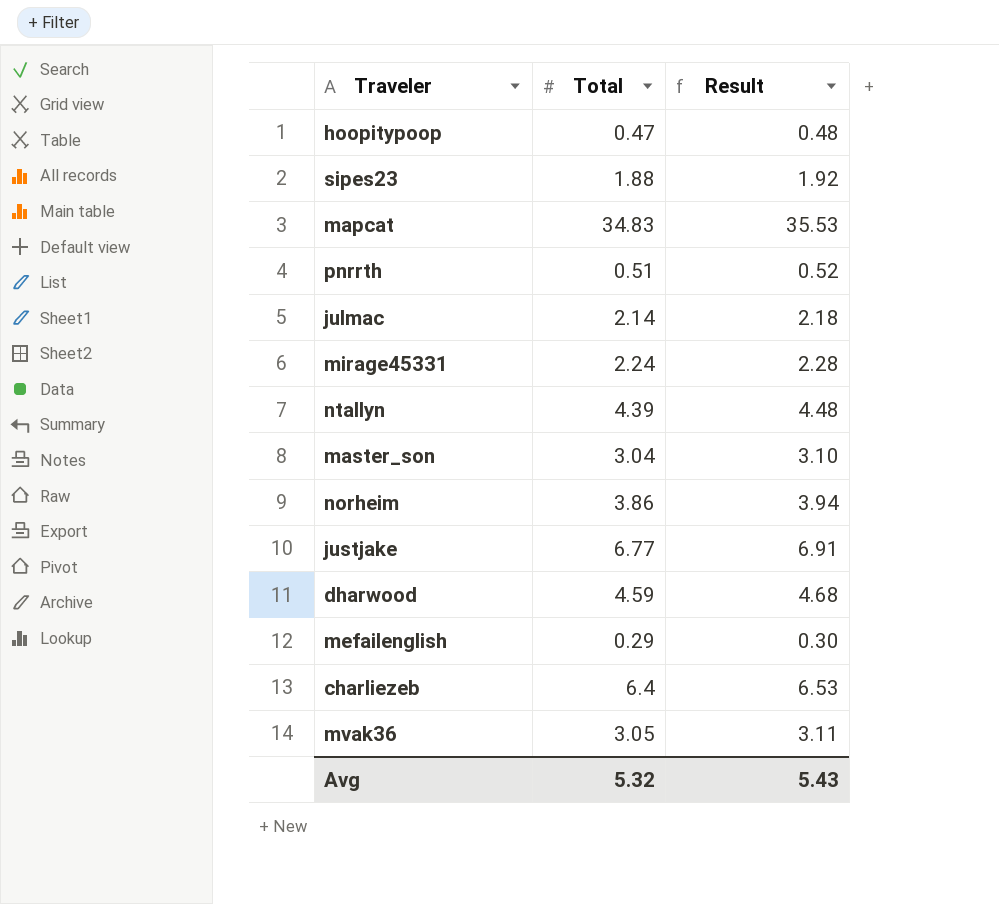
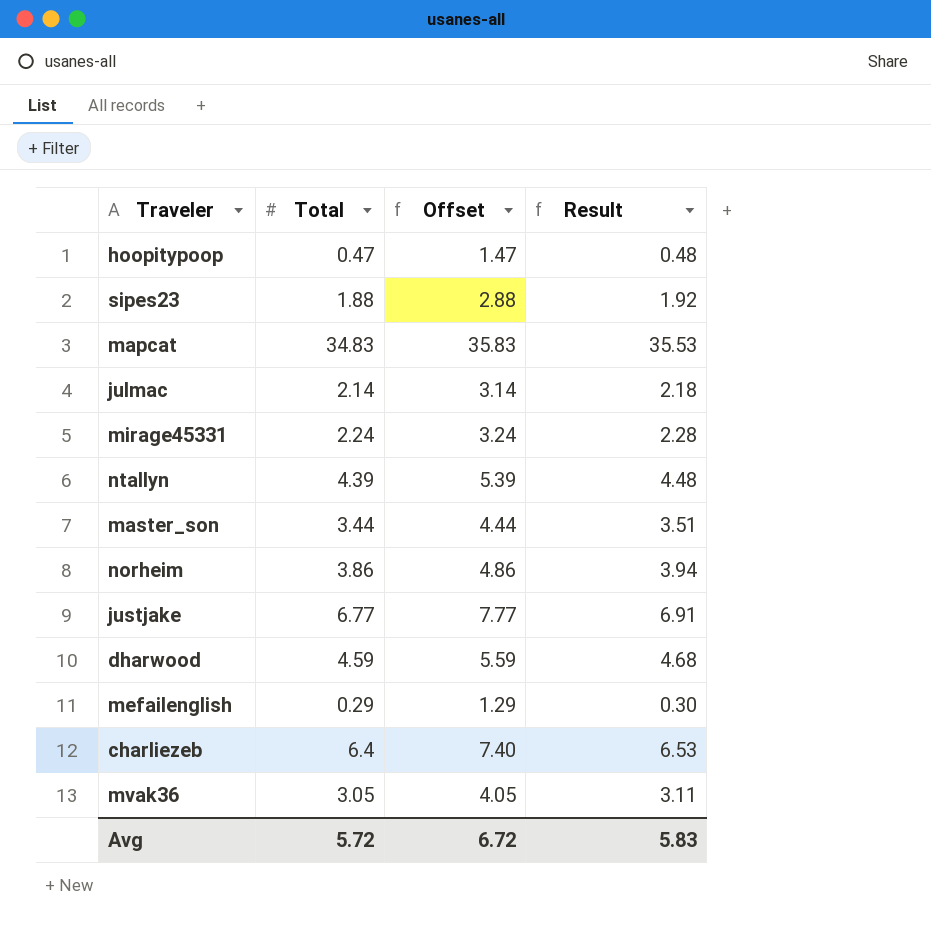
column Offset | formula: none -> [Total] + 1
row pnrrth: 0.51 | 0.52 -> none
master_son | Total: 3.04 -> 3.44
master_son | Result: 3.10 -> 3.51
Avg | Total: 5.32 -> 5.72
Avg | Result: 5.43 -> 5.83

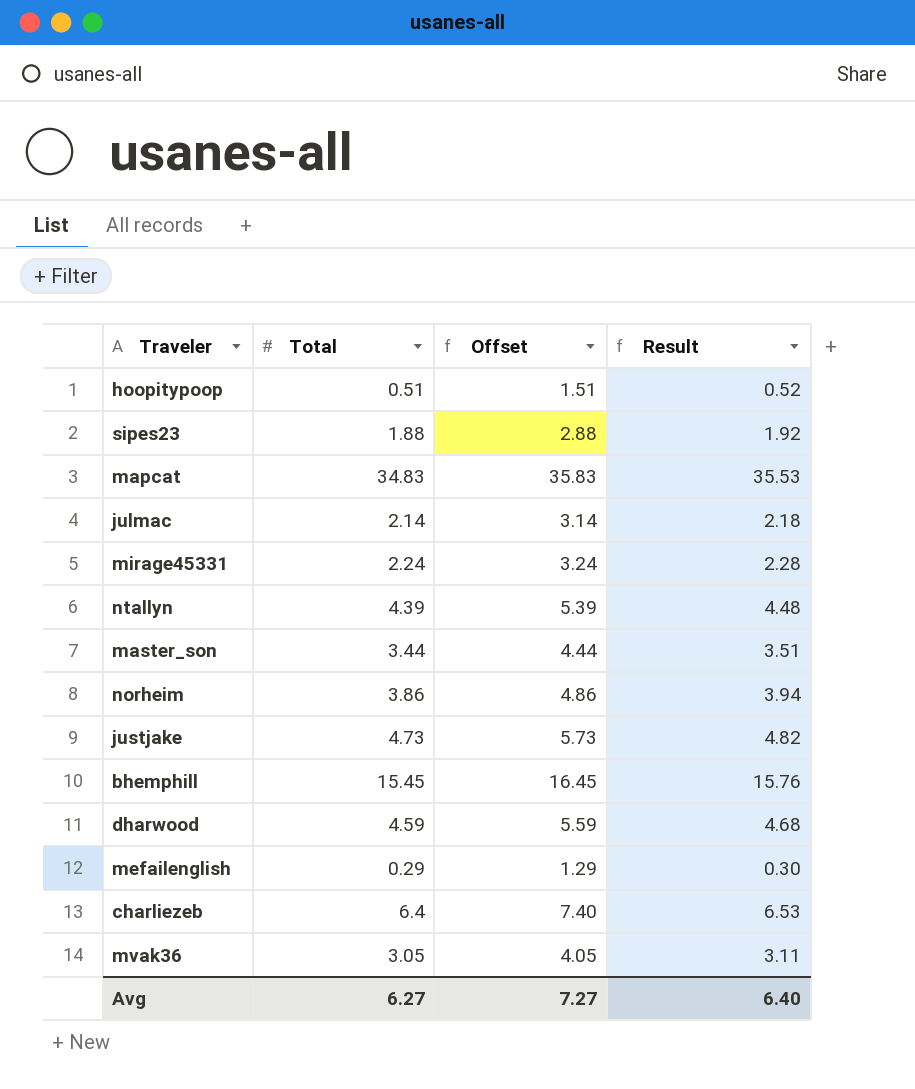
hoopitypoop | Total: 0.47 -> 0.51
hoopitypoop | Offset: 1.47 -> 1.51
hoopitypoop | Result: 0.48 -> 0.52
justjake | Total: 6.77 -> 4.73
justjake | Offset: 7.77 -> 5.73
justjake | Result: 6.91 -> 4.82
row bhemphill: none -> 15.45 | 16.45 | 15.76
Avg | Total: 5.72 -> 6.27
Avg | Offset: 6.72 -> 7.27
Avg | Result: 5.83 -> 6.40

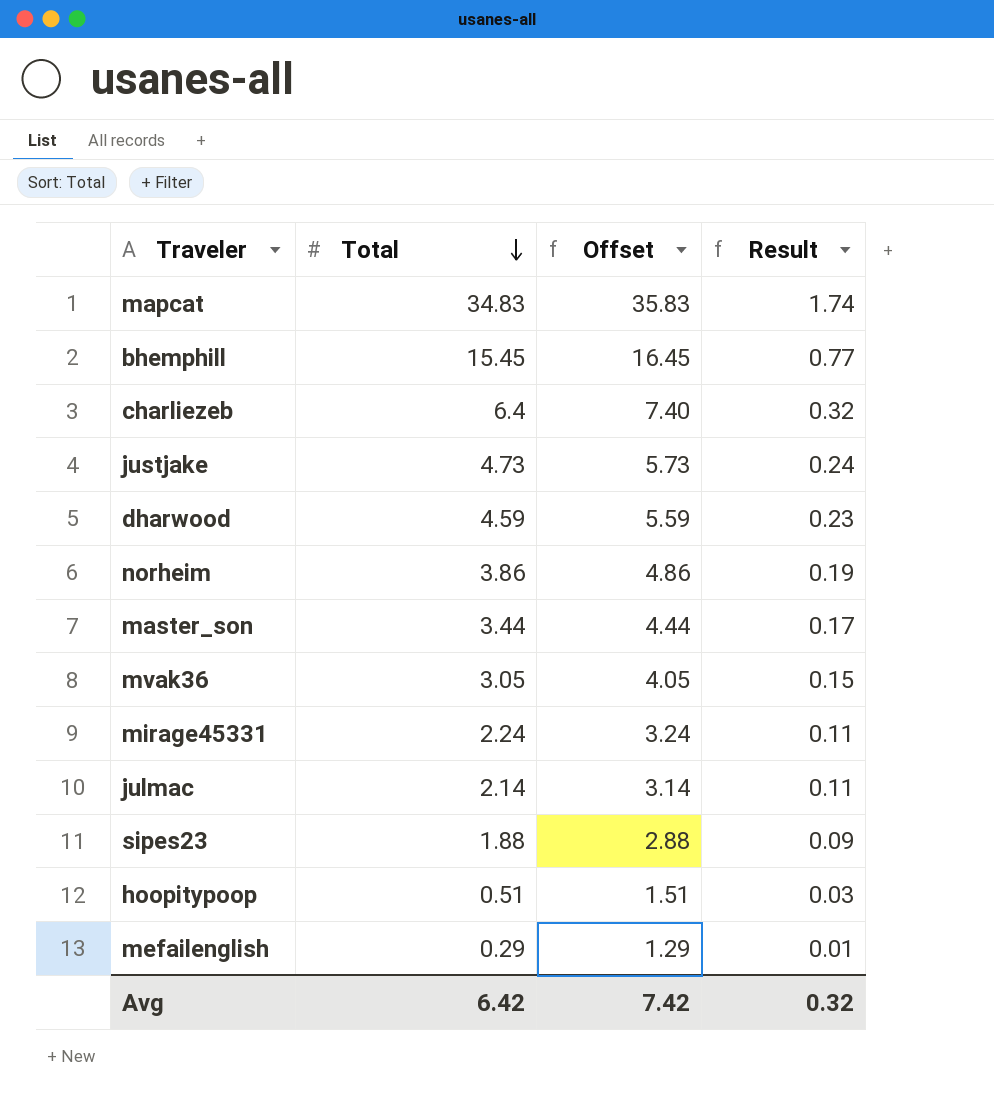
row order: none -> Total descending
column Result | formula: [Total] * 1.02 -> [Total] * 0.05
row ntallyn: 4.39 | 5.39 | 4.48 -> none
Avg | Total: 6.27 -> 6.42
Avg | Offset: 7.27 -> 7.42
Avg | Result: 6.40 -> 0.32

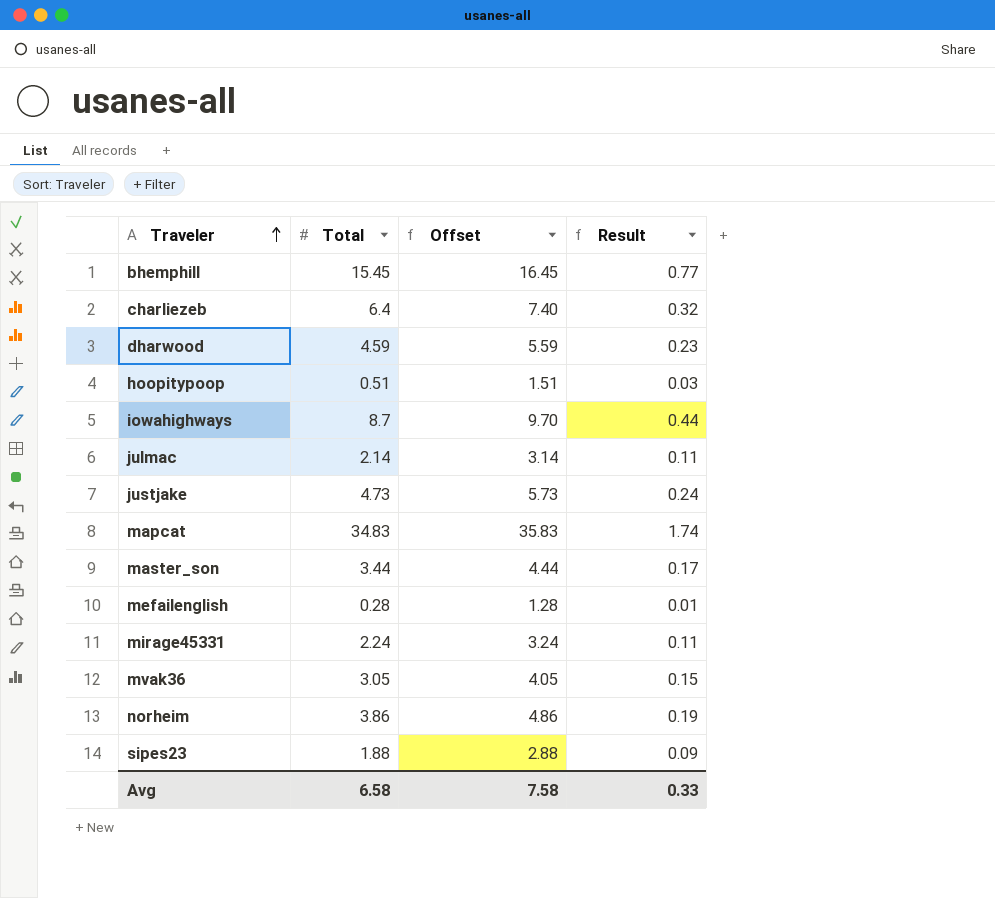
row order: Total descending -> Traveler ascending
row iowahighways: none -> 8.7 | 9.70 | 0.44
mefailenglish | Total: 0.29 -> 0.28
mefailenglish | Offset: 1.29 -> 1.28
Avg | Total: 6.42 -> 6.58
Avg | Offset: 7.42 -> 7.58
Avg | Result: 0.32 -> 0.33

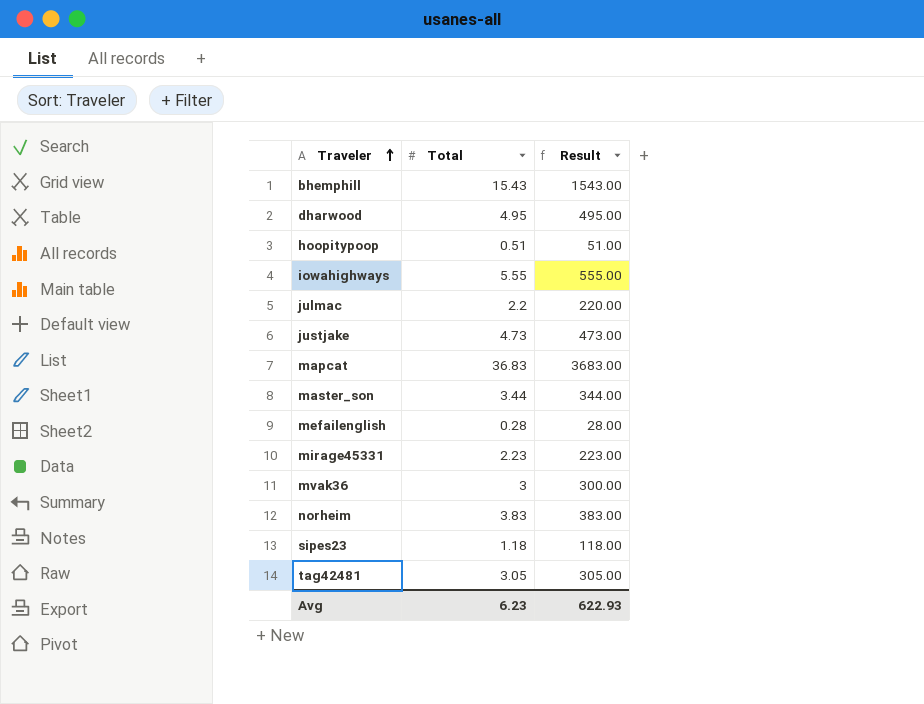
column Offset | formula: [Total] + 1 -> none
column Result | formula: [Total] * 0.05 -> [Total] * 100
row charliezeb: 6.4 | 7.40 | 0.32 -> none
bhemphill | Total: 15.45 -> 15.43
dharwood | Total: 4.59 -> 4.95
iowahighways | Total: 8.7 -> 5.55
julmac | Total: 2.14 -> 2.2
mapcat | Total: 34.83 -> 36.83
mirage45331 | Total: 2.24 -> 2.23
mvak36 | Total: 3.05 -> 3
norheim | Total: 3.86 -> 3.83
sipes23 | Total: 1.88 -> 1.18
row tag42481: none -> 3.05 | 305.00
Avg | Total: 6.58 -> 6.23
Avg | Result: 0.33 -> 622.93

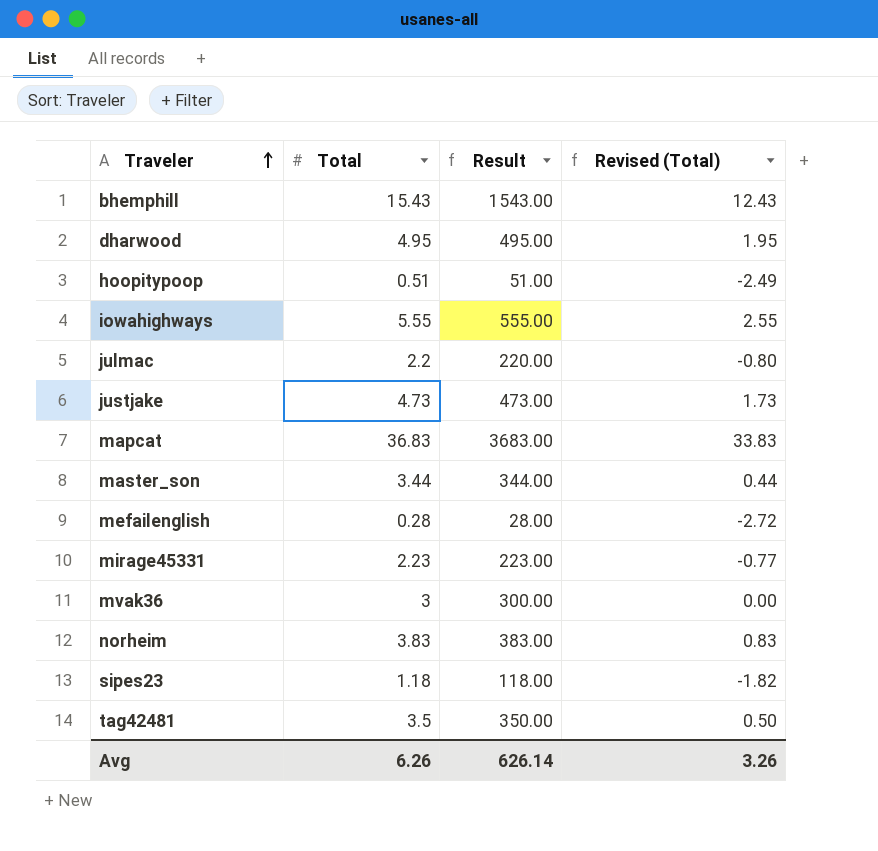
column Revised (Total) | formula: none -> [Total] - 3
tag42481 | Total: 3.05 -> 3.5
tag42481 | Result: 305.00 -> 350.00
Avg | Total: 6.23 -> 6.26
Avg | Result: 622.93 -> 626.14

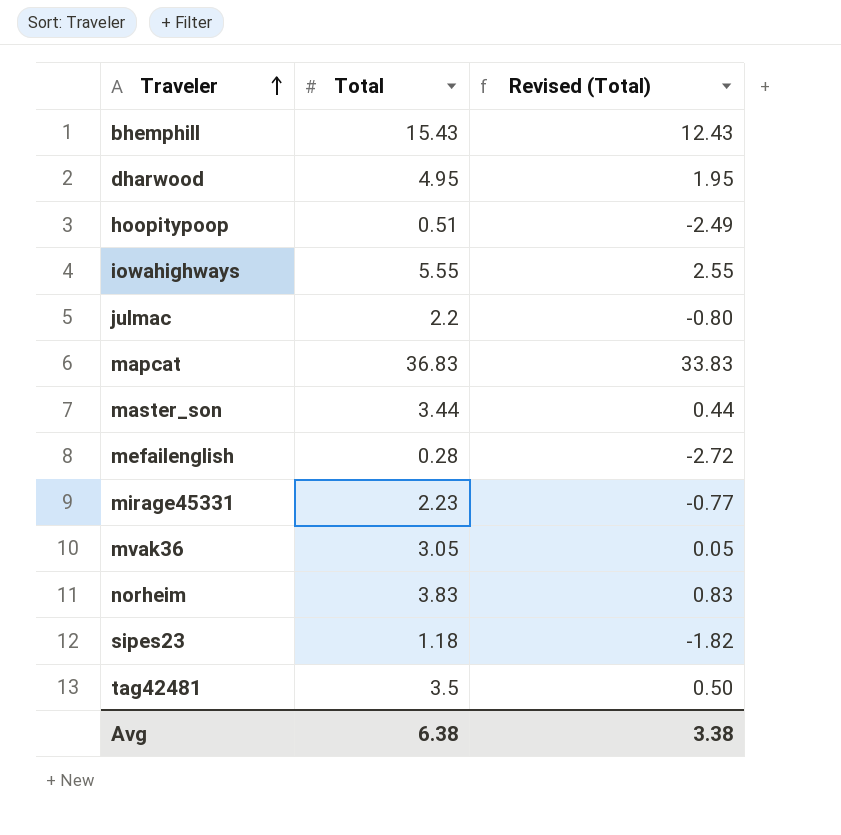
column Result | formula: [Total] * 100 -> none
row justjake: 4.73 | 473.00 | 1.73 -> none
mvak36 | Total: 3 -> 3.05
mvak36 | Revised (Total): 0.00 -> 0.05
Avg | Total: 6.26 -> 6.38
Avg | Revised (Total): 3.26 -> 3.38

